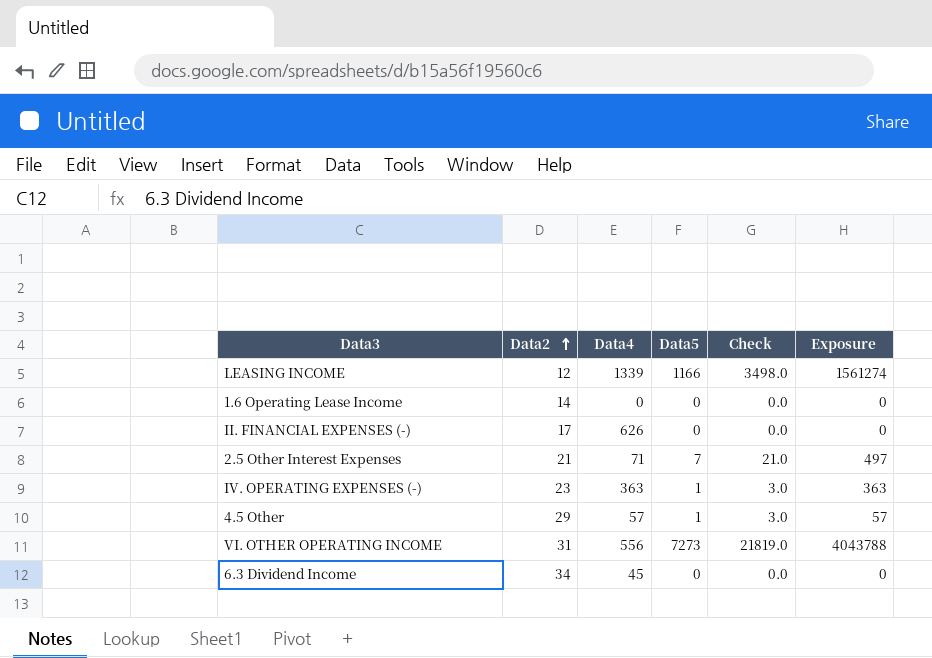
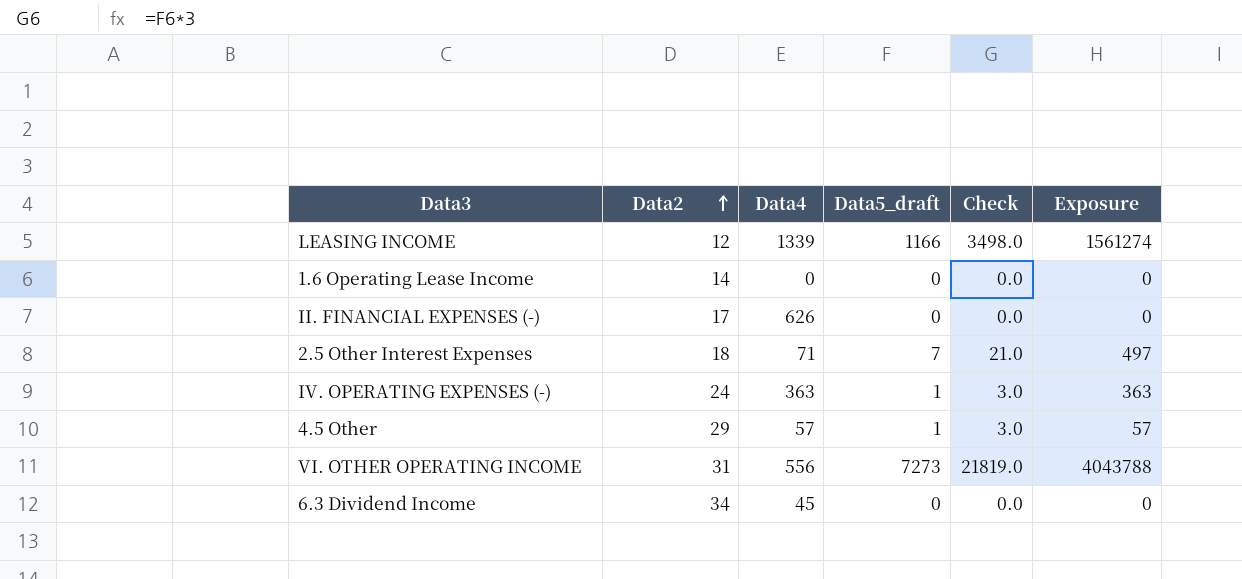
column name: Data5 -> Data5_draft
2.5 Other Interest Expenses | Data2: 21 -> 18
IV. OPERATING EXPENSES (-) | Data2: 23 -> 24

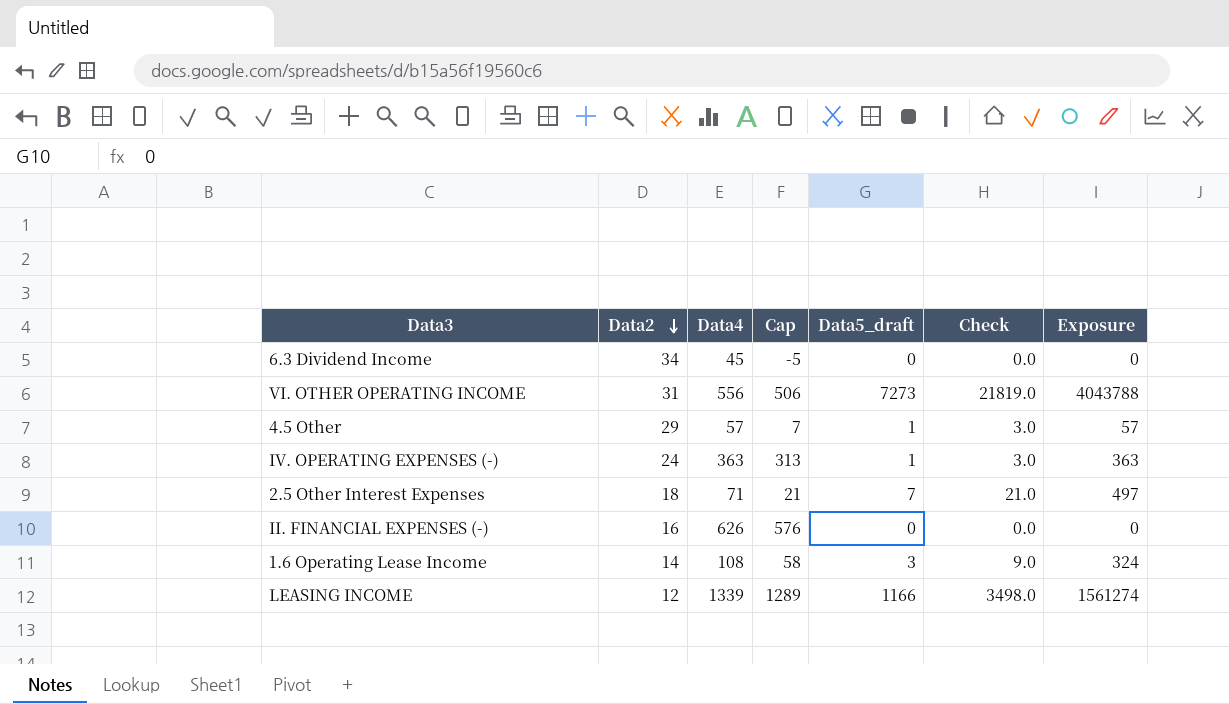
row order: Data2 ascending -> Data2 descending
column Cap | formula: none -> [Data4] - 50
II. FINANCIAL EXPENSES (-) | Data2: 17 -> 16
1.6 Operating Lease Income | Data4: 0 -> 108
1.6 Operating Lease Income | Data5_draft: 0 -> 3
1.6 Operating Lease Income | Check: 0.0 -> 9.0
1.6 Operating Lease Income | Exposure: 0 -> 324

